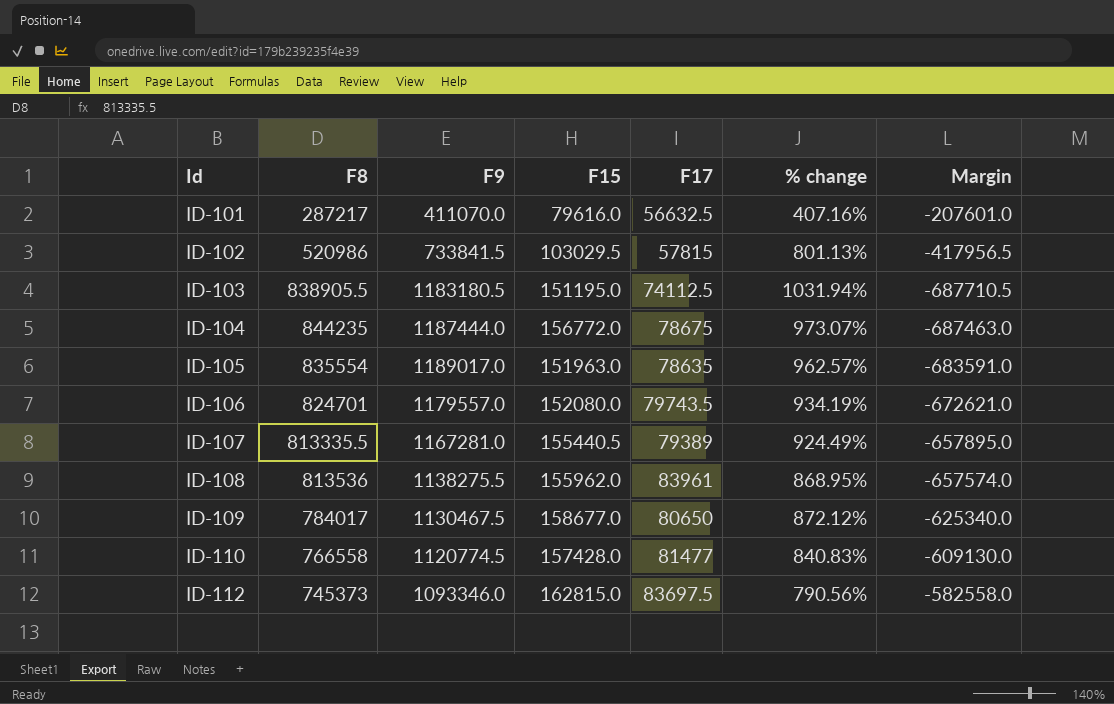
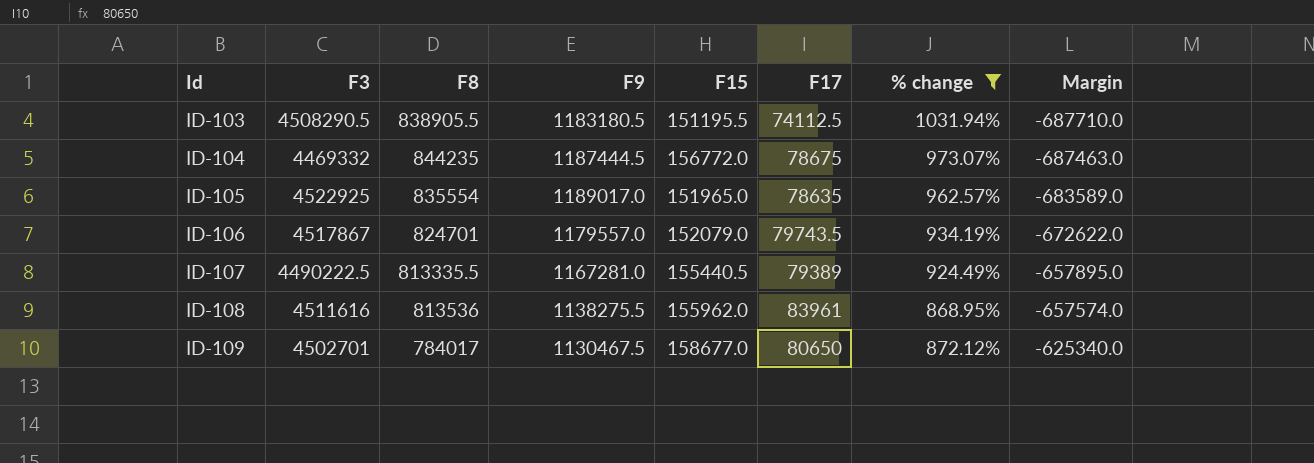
filter: none -> % change >= 868.95%
column F3 | position: none -> 2
ID-103 | F15: 151195.0 -> 151195.5
ID-103 | Margin: -687710.5 -> -687710.0
ID-104 | F9: 1187444.0 -> 1187444.5
ID-105 | F15: 151963.0 -> 151965.0
ID-105 | Margin: -683591.0 -> -683589.0
ID-106 | F15: 152080.0 -> 152079.0
ID-106 | Margin: -672621.0 -> -672622.0

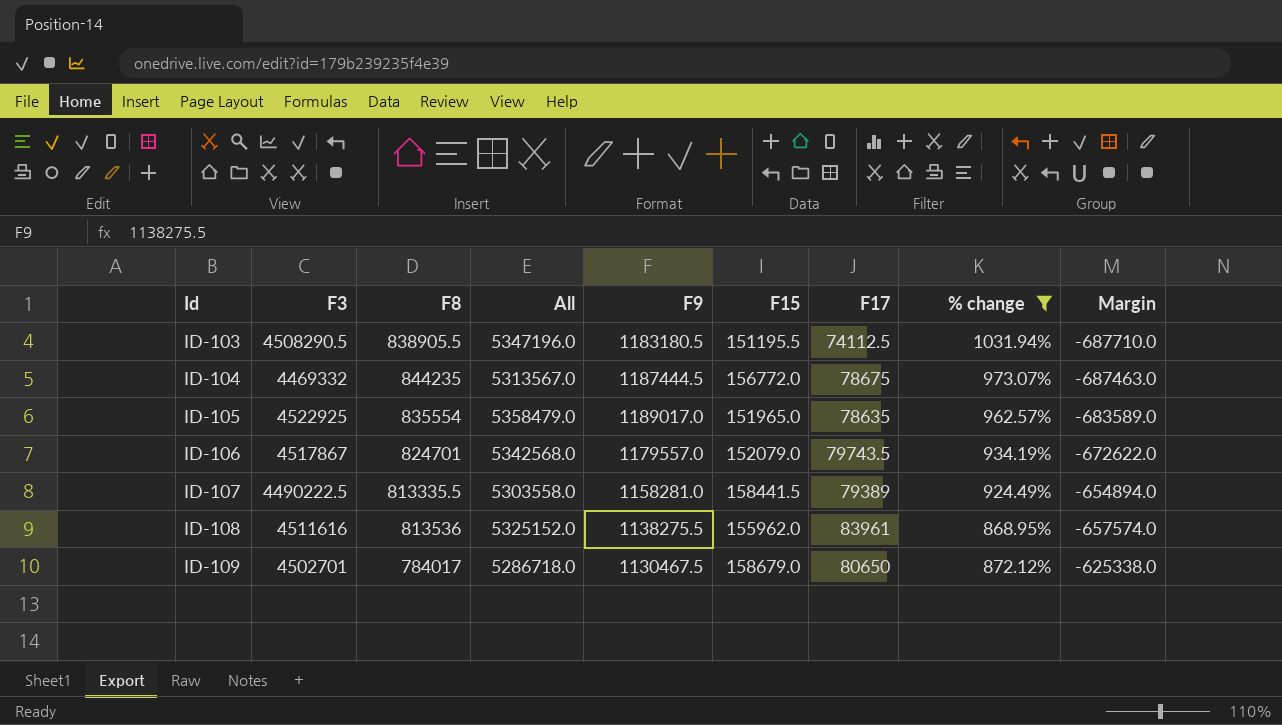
column All | formula: none -> [F3] + [F8]
ID-107 | F9: 1167281.0 -> 1158281.0
ID-107 | F15: 155440.5 -> 158441.5
ID-107 | Margin: -657895.0 -> -654894.0
ID-109 | F15: 158677.0 -> 158679.0
ID-109 | Margin: -625340.0 -> -625338.0

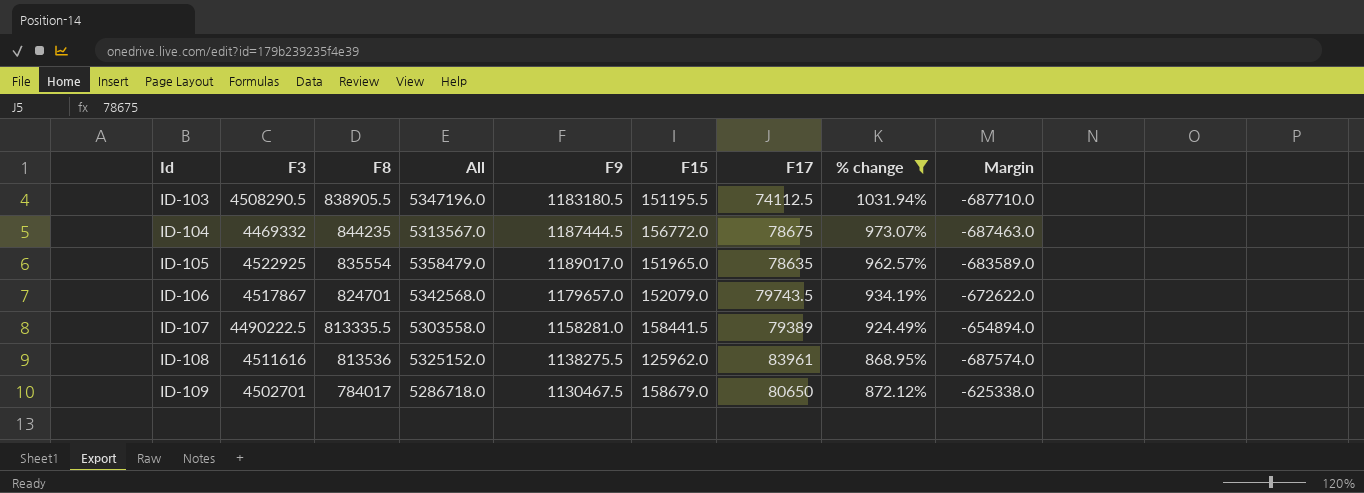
ID-106 | F9: 1179557.0 -> 1179657.0
ID-108 | F15: 155962.0 -> 125962.0
ID-108 | Margin: -657574.0 -> -687574.0

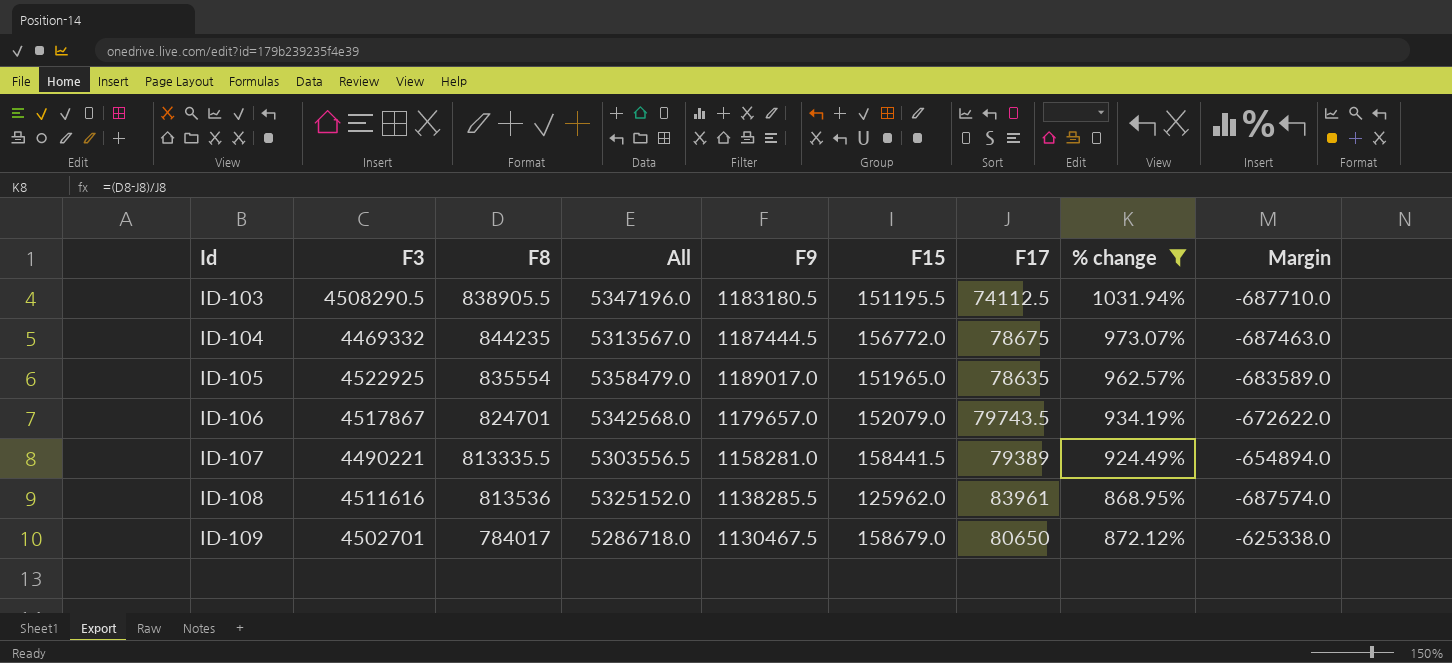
ID-107 | F3: 4490222.5 -> 4490221
ID-107 | All: 5303558.0 -> 5303556.5
ID-108 | F9: 1138275.5 -> 1138285.5

